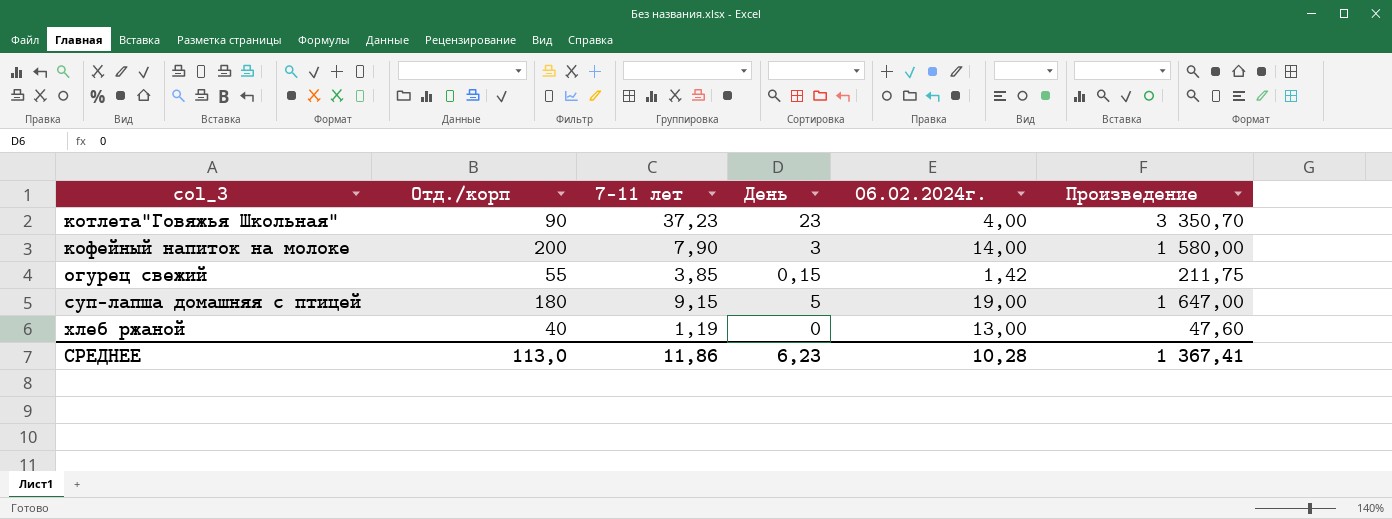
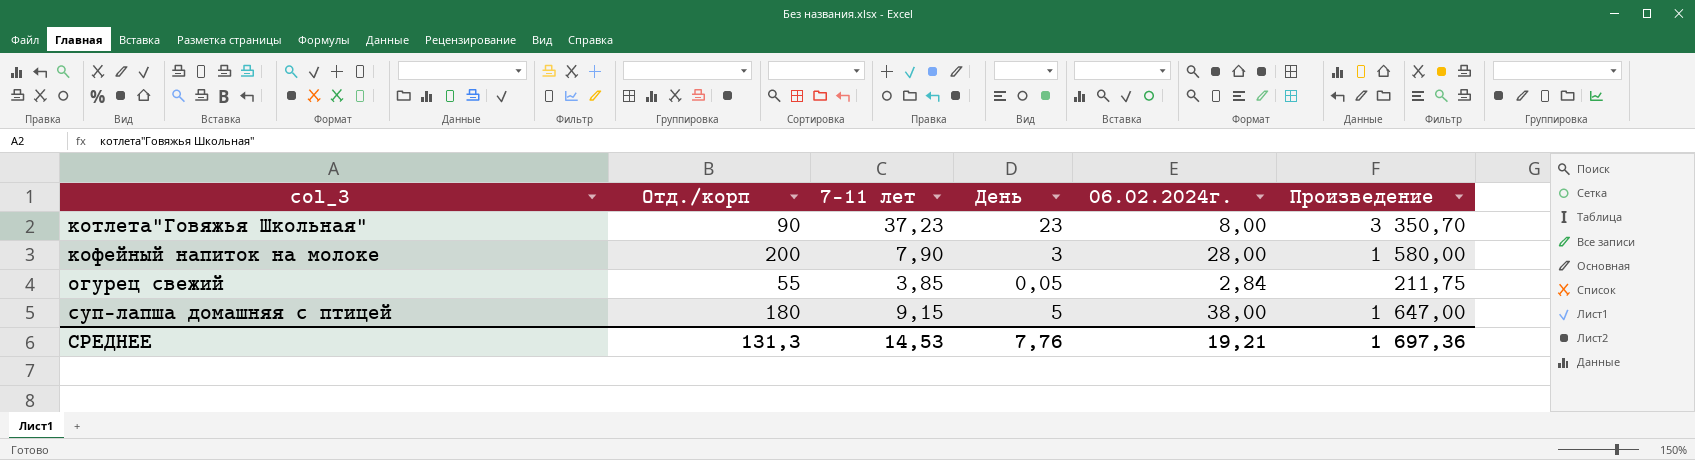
row хлеб ржаной: 40 | 1,19 | 0 | 13,00 | 47,60 -> none
котлета"Говяжья Школьная" | 06.02.2024г.: 4,00 -> 8,00
кофейный напиток на молоке | 06.02.2024г.: 14,00 -> 28,00
огурец свежий | День: 0,15 -> 0,05
огурец свежий | 06.02.2024г.: 1,42 -> 2,84
суп-лапша домашняя с птицей | 06.02.2024г.: 19,00 -> 38,00
СРЕДНЕЕ | Отд./корп: 113,0 -> 131,3
СРЕДНЕЕ | 7-11 лет: 11,86 -> 14,53
СРЕДНЕЕ | День: 6,23 -> 7,76
СРЕДНЕЕ | 06.02.2024г.: 10,28 -> 19,21
СРЕДНЕЕ | Произведение: 1 367,41 -> 1 697,36

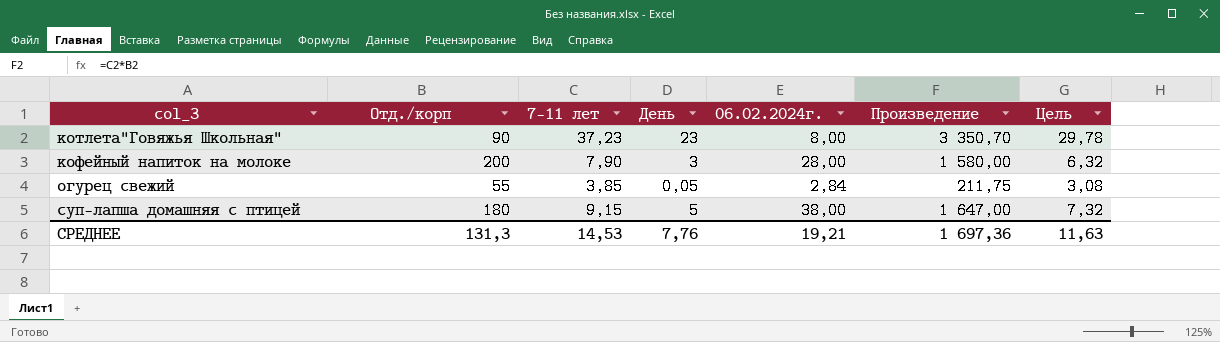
column Цель | formula: none -> [7-11 лет] * 0,8

